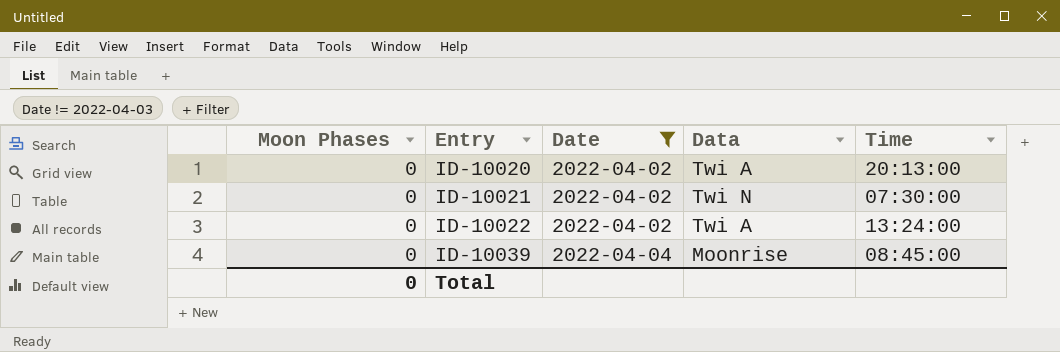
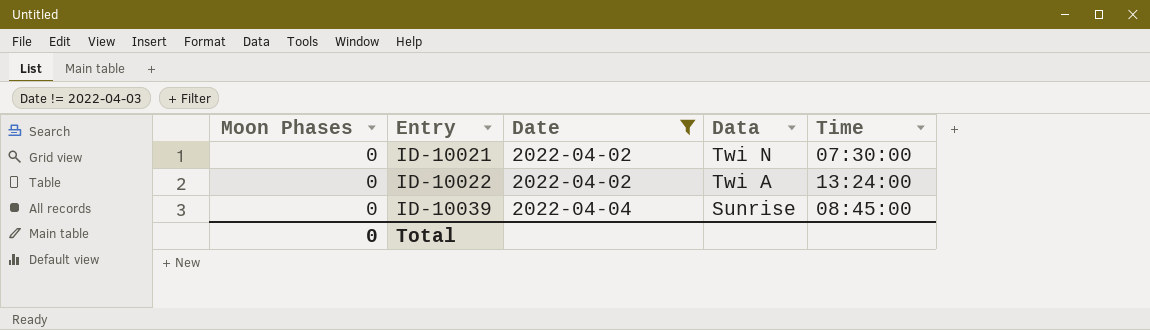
row ID-10020: 0 | 2022-04-02 | Twi A | 20:13:00 -> none
ID-10039 | Data: Moonrise -> Sunrise

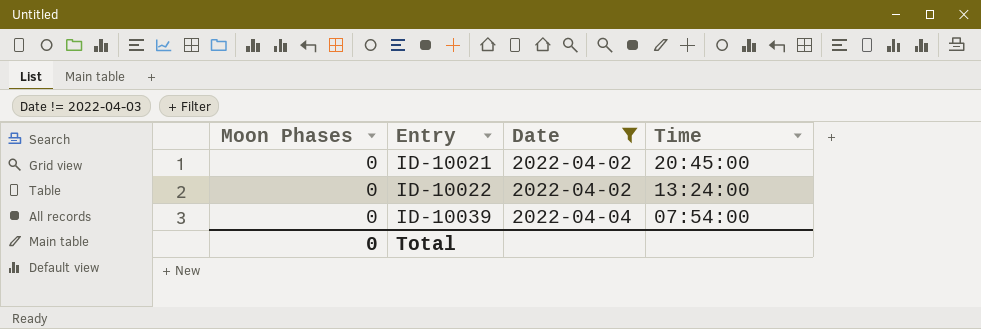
column Data | position: 4 -> none
ID-10021 | Time: 07:30:00 -> 20:45:00
ID-10039 | Time: 08:45:00 -> 07:54:00

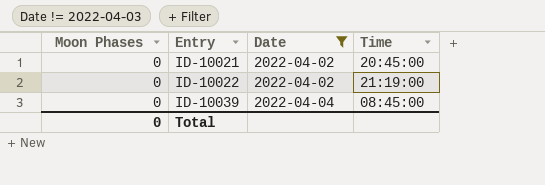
ID-10022 | Time: 13:24:00 -> 21:19:00
ID-10039 | Time: 07:54:00 -> 08:45:00

